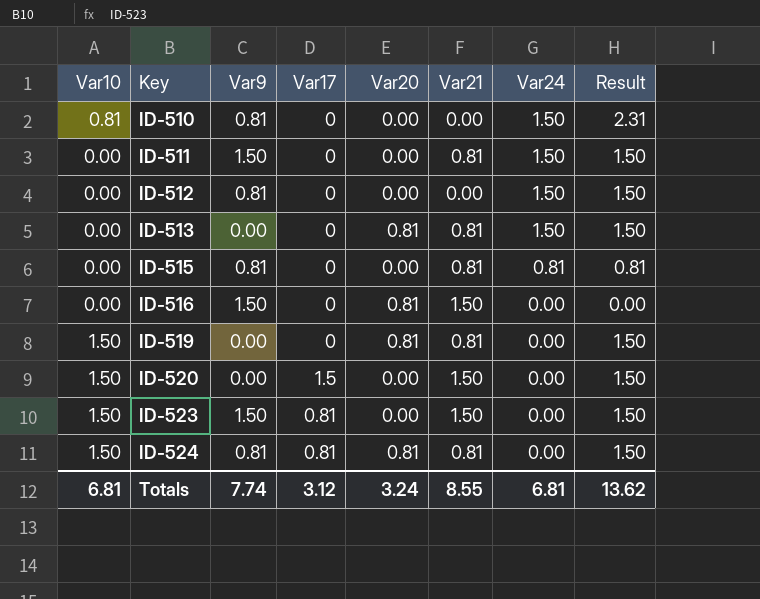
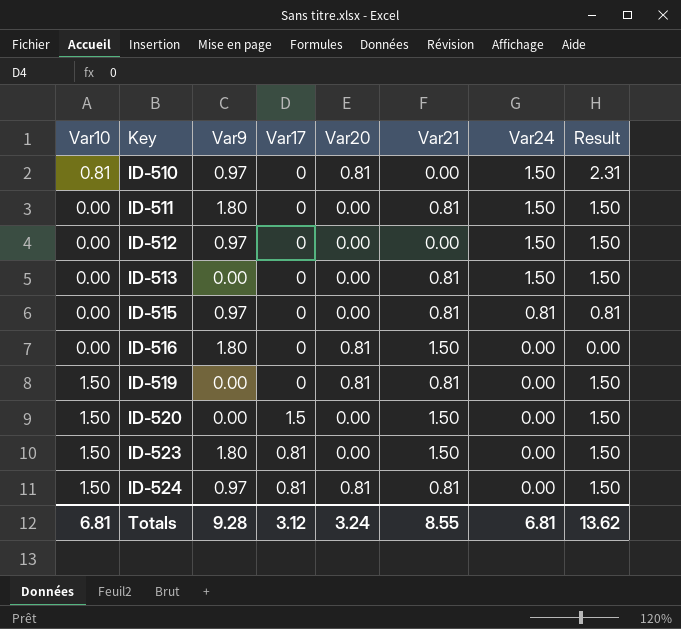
ID-510 | Var9: 0.81 -> 0.97
ID-510 | Var20: 0.00 -> 0.81
ID-511 | Var9: 1.50 -> 1.80
ID-512 | Var9: 0.81 -> 0.97
ID-513 | Var20: 0.81 -> 0.00
ID-515 | Var9: 0.81 -> 0.97
ID-516 | Var9: 1.50 -> 1.80
ID-523 | Var9: 1.50 -> 1.80
ID-524 | Var9: 0.81 -> 0.97
Totals | Var9: 7.74 -> 9.28

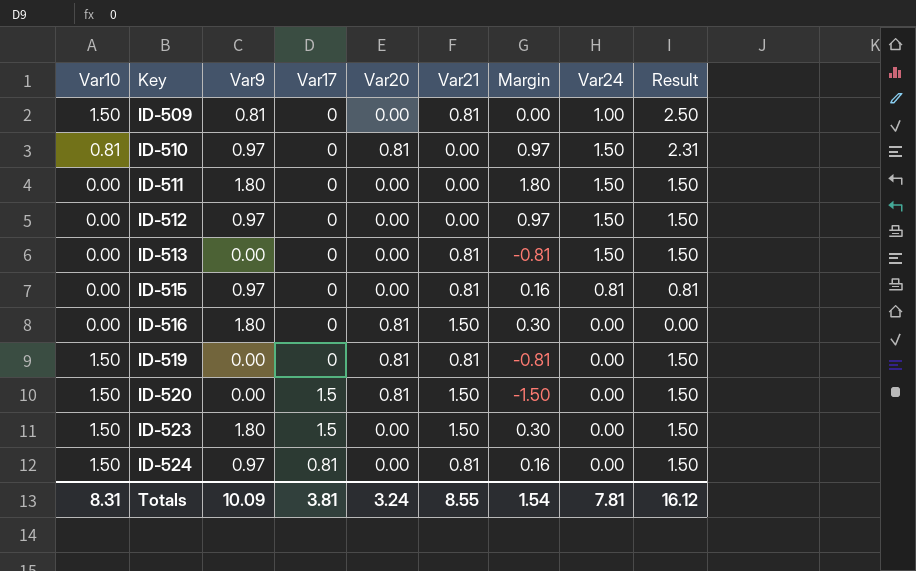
column Margin | formula: none -> [Var9] - [Var21]
row ID-509: none -> 1.50 | 0.81 | 0 | 0.00 | 0.81 | 0.00 | 1.00 | 2.50
ID-511 | Var21: 0.81 -> 0.00
ID-520 | Var20: 0.00 -> 0.81
ID-523 | Var17: 0.81 -> 1.5
ID-524 | Var20: 0.81 -> 0.00
Totals | Var10: 6.81 -> 8.31
Totals | Var9: 9.28 -> 10.09
Totals | Var17: 3.12 -> 3.81
Totals | Var24: 6.81 -> 7.81
Totals | Result: 13.62 -> 16.12

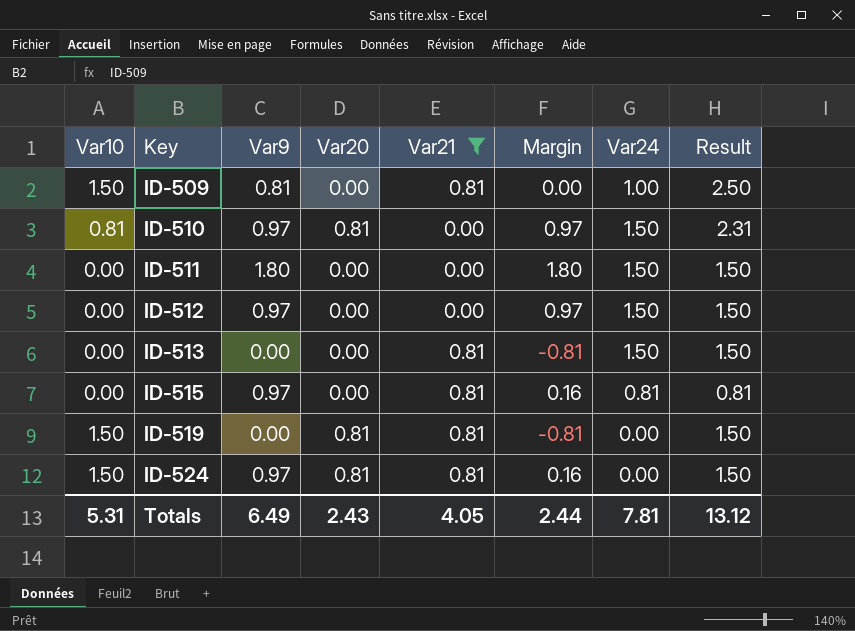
filter: none -> Var21 != 1.50
column Var17 | position: 4 -> none
ID-524 | Var20: 0.00 -> 0.81
Totals | Var10: 8.31 -> 5.31
Totals | Var9: 10.09 -> 6.49
Totals | Var20: 3.24 -> 2.43
Totals | Var21: 8.55 -> 4.05
Totals | Margin: 1.54 -> 2.44
Totals | Result: 16.12 -> 13.12

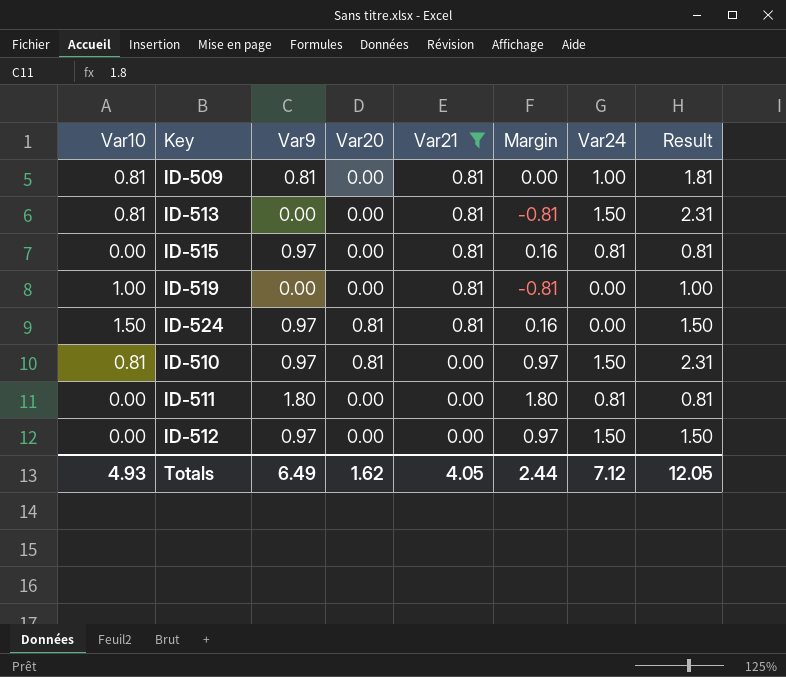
row order: Key ascending -> Var21 descending
ID-509 | Var10: 1.50 -> 0.81
ID-509 | Result: 2.50 -> 1.81
ID-513 | Var10: 0.00 -> 0.81
ID-513 | Result: 1.50 -> 2.31
ID-519 | Var10: 1.50 -> 1.00
ID-519 | Var20: 0.81 -> 0.00
ID-519 | Result: 1.50 -> 1.00
ID-511 | Var24: 1.50 -> 0.81
ID-511 | Result: 1.50 -> 0.81
Totals | Var10: 5.31 -> 4.93
Totals | Var20: 2.43 -> 1.62
Totals | Var24: 7.81 -> 7.12
Totals | Result: 13.12 -> 12.05

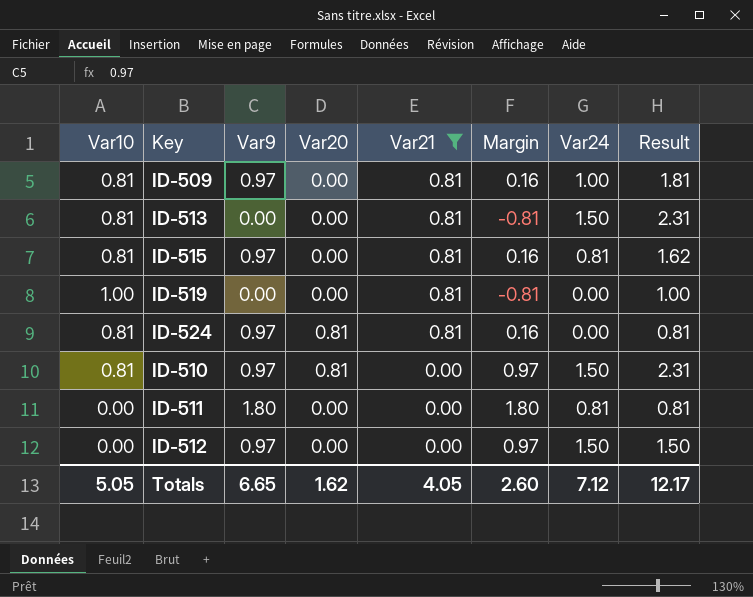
ID-509 | Var9: 0.81 -> 0.97
ID-509 | Margin: 0.00 -> 0.16
ID-515 | Var10: 0.00 -> 0.81
ID-515 | Result: 0.81 -> 1.62
ID-524 | Var10: 1.50 -> 0.81
ID-524 | Result: 1.50 -> 0.81
Totals | Var10: 4.93 -> 5.05
Totals | Var9: 6.49 -> 6.65
Totals | Margin: 2.44 -> 2.60
Totals | Result: 12.05 -> 12.17

